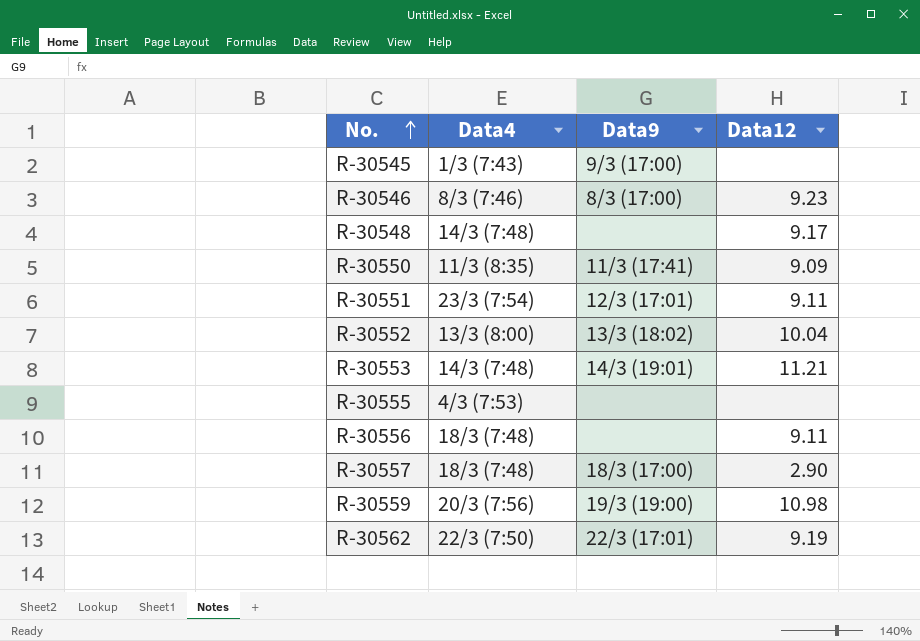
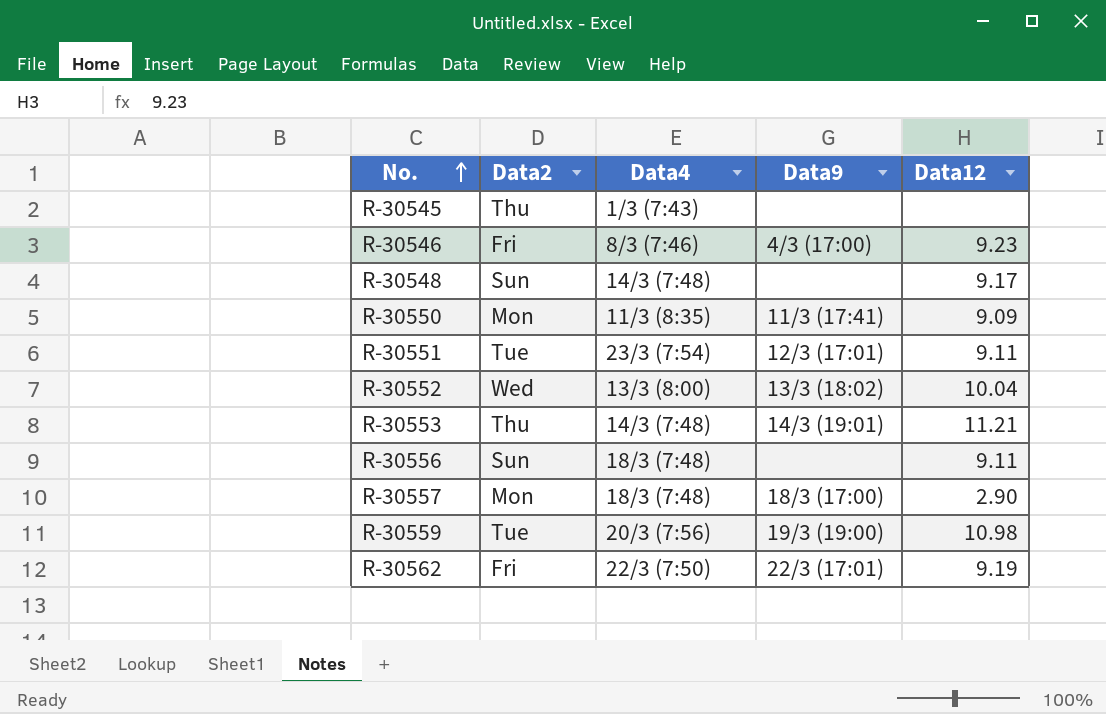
column Data2 | position: none -> 2
row R-30555: 4/3 (7:53) | none | none -> none
R-30545 | Data9: 9/3 (17:00) -> none
R-30546 | Data9: 8/3 (17:00) -> 4/3 (17:00)

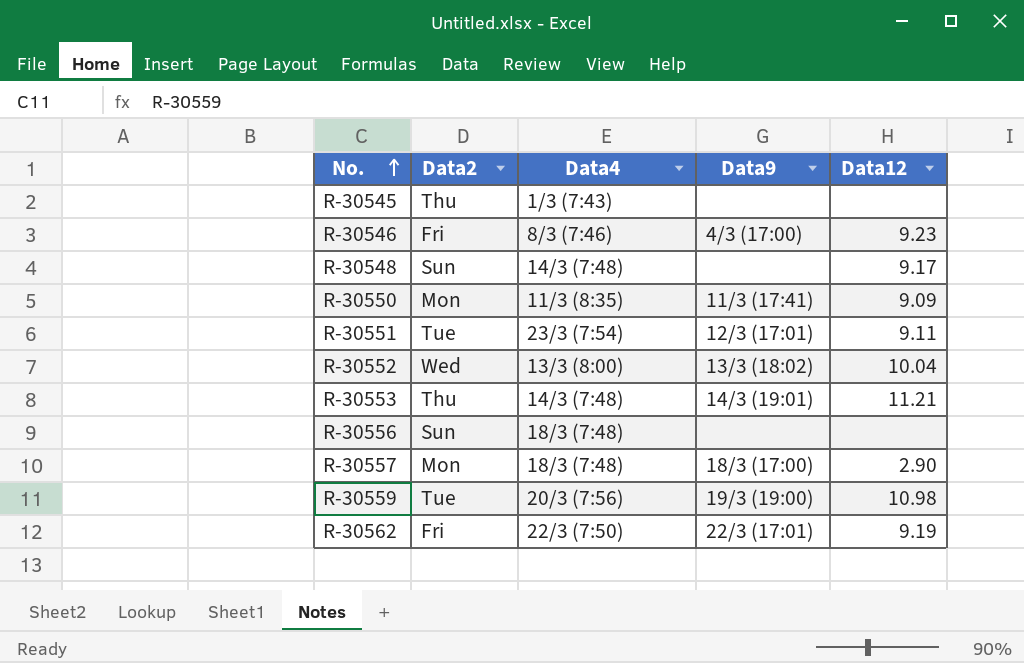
R-30556 | Data12: 9.11 -> none

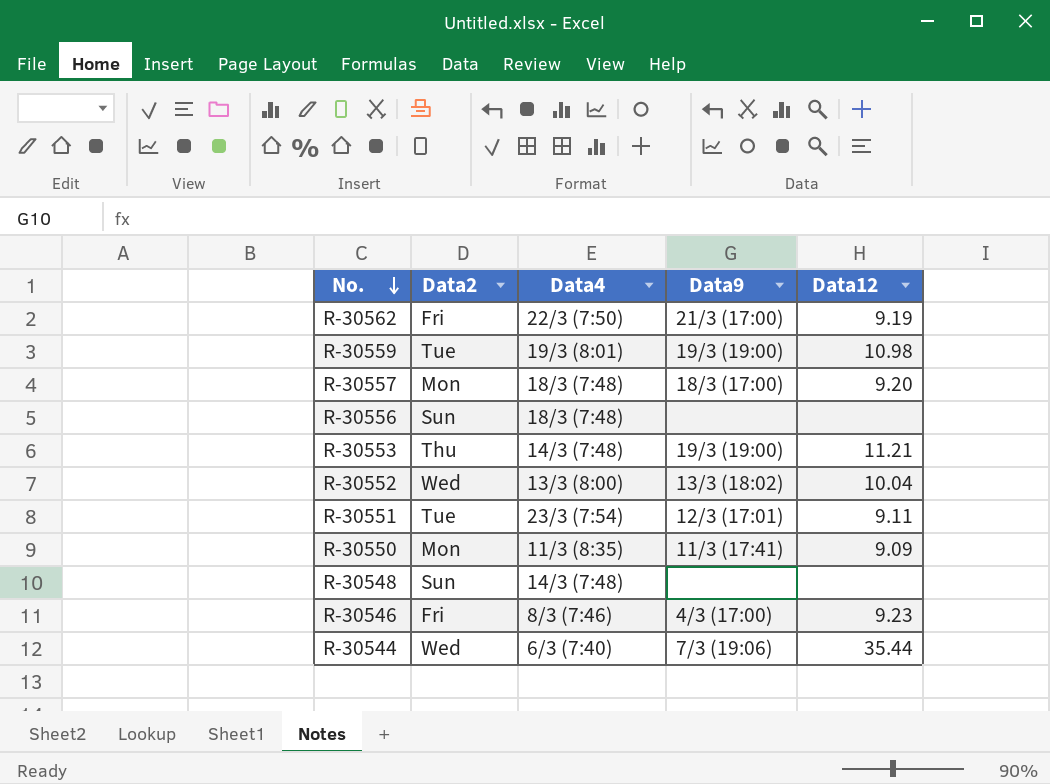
row order: No. ascending -> No. descending
row R-30545: Thu | 1/3 (7:43) | none | none -> none
R-30562 | Data9: 22/3 (17:01) -> 21/3 (17:00)
R-30559 | Data4: 20/3 (7:56) -> 19/3 (8:01)
R-30557 | Data12: 2.90 -> 9.20
R-30553 | Data9: 14/3 (19:01) -> 19/3 (19:00)
R-30548 | Data12: 9.17 -> none
row R-30544: none -> Wed | 6/3 (7:40) | 7/3 (19:06) | 35.44

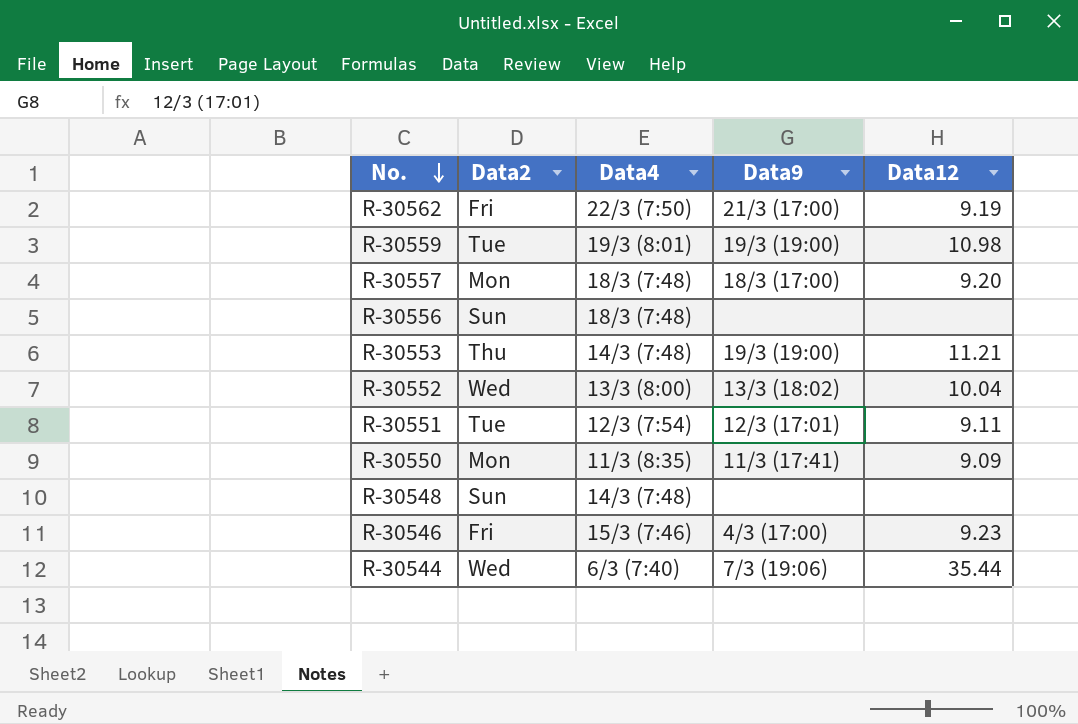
R-30551 | Data4: 23/3 (7:54) -> 12/3 (7:54)
R-30546 | Data4: 8/3 (7:46) -> 15/3 (7:46)

